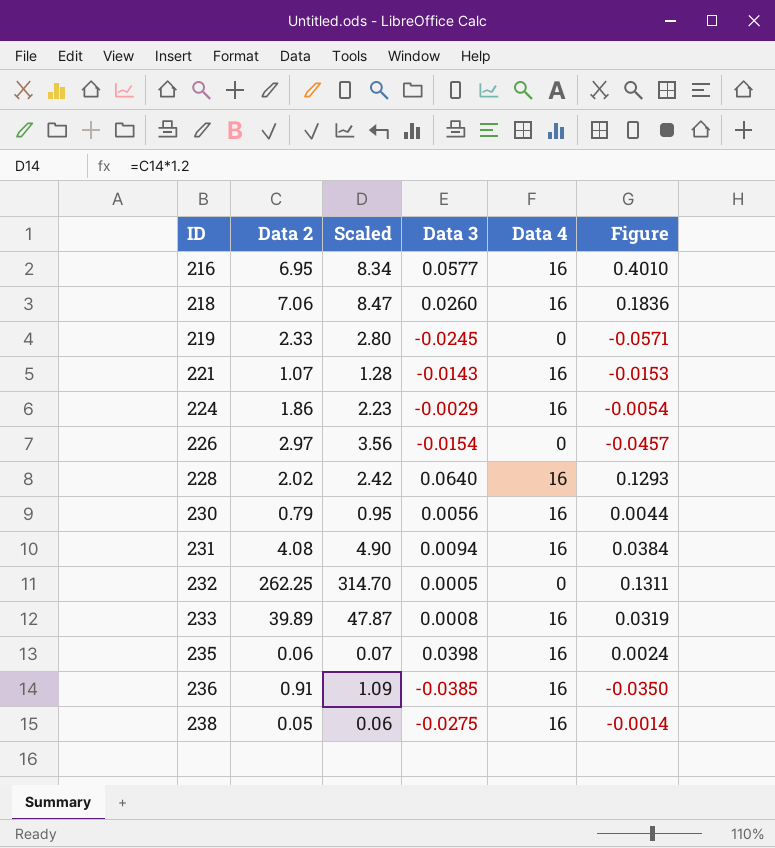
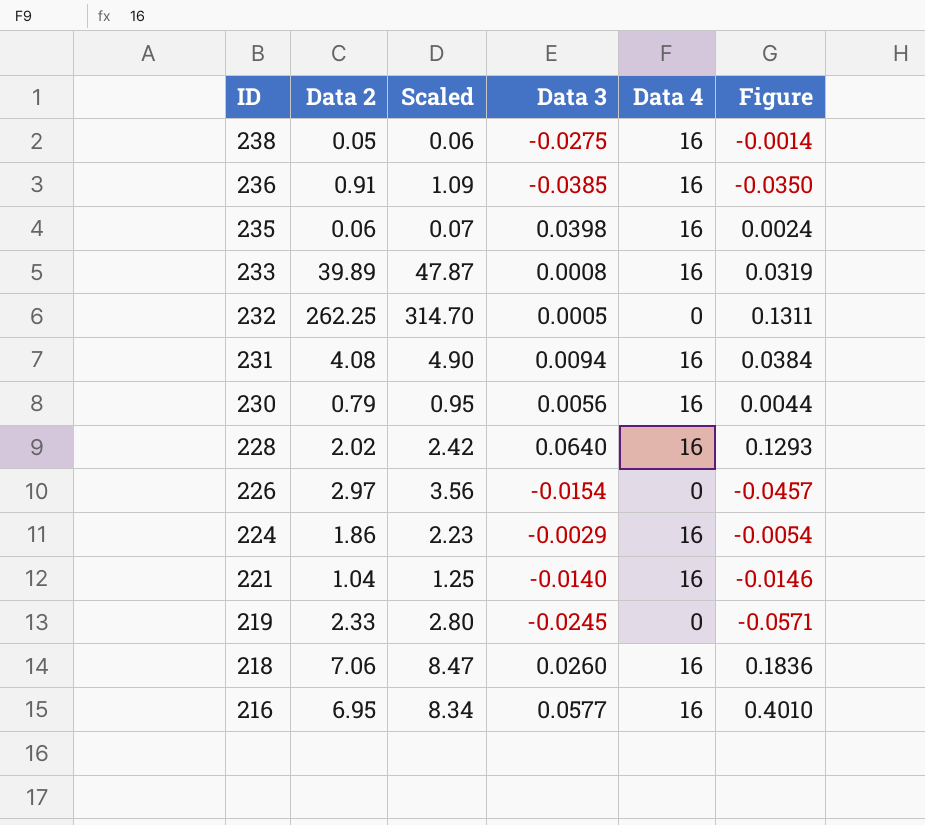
row order: ID ascending -> ID descending
221 | Data 2: 1.07 -> 1.04
221 | Scaled: 1.28 -> 1.25
221 | Data 3: -0.0143 -> -0.0140
221 | Figure: -0.0153 -> -0.0146

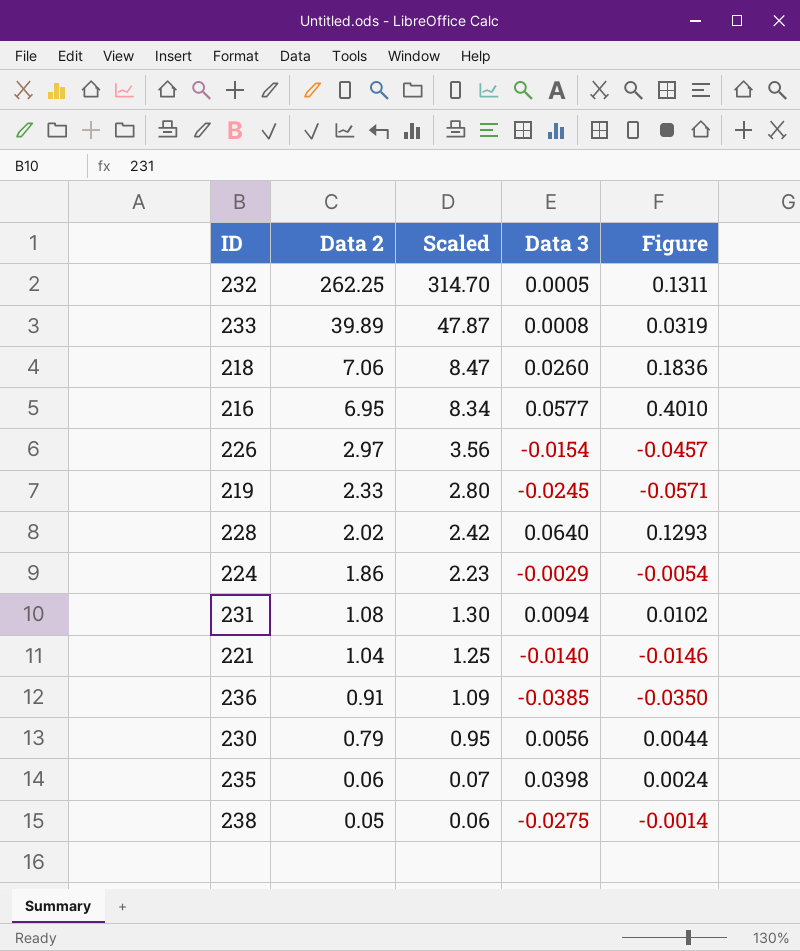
row order: ID descending -> Data 2 descending
column Data 4 | position: 5 -> none
231 | Data 2: 4.08 -> 1.08
231 | Scaled: 4.90 -> 1.30
231 | Figure: 0.0384 -> 0.0102

